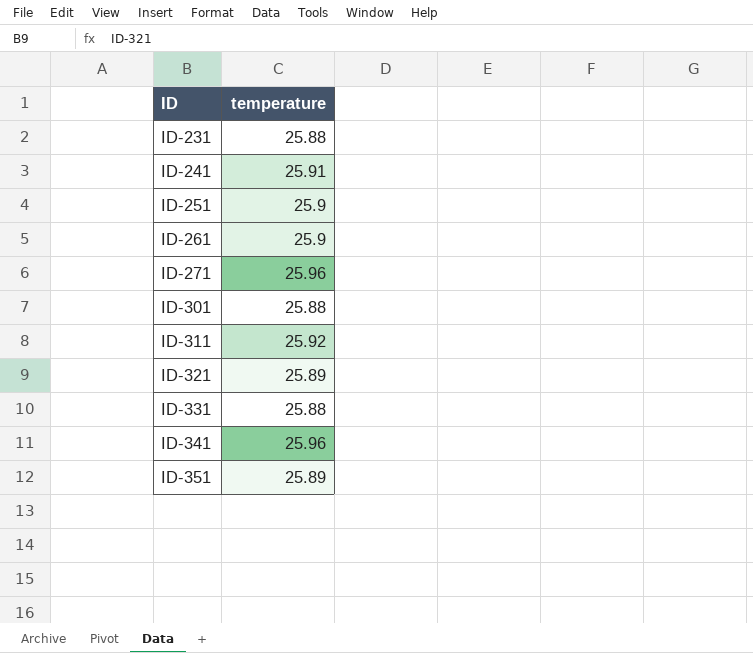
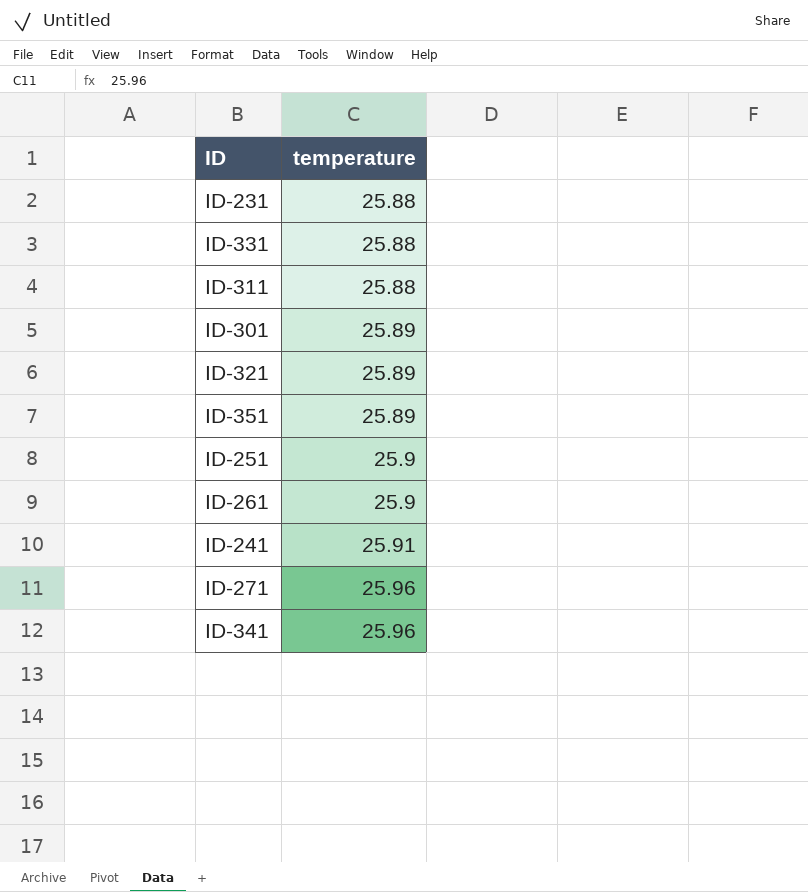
row order: ID ascending -> temperature ascending
ID-311 | temperature: 25.92 -> 25.88
ID-301 | temperature: 25.88 -> 25.89

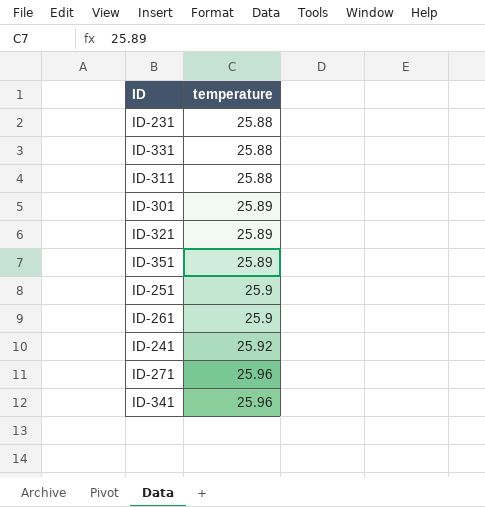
ID-241 | temperature: 25.91 -> 25.92

